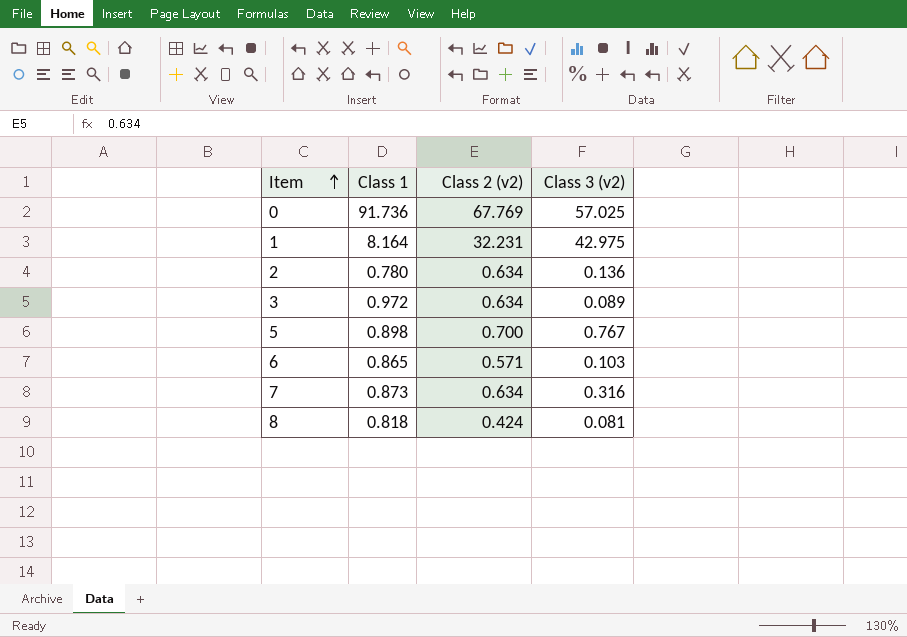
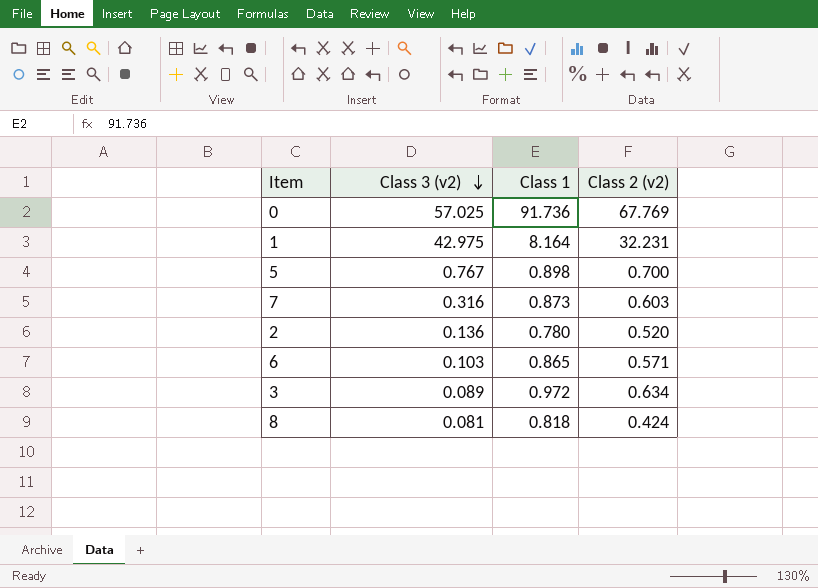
row order: Item ascending -> Class 3 (v2) descending
column Class 3 (v2) | position: 4 -> 2
7 | Class 2 (v2): 0.634 -> 0.603
2 | Class 2 (v2): 0.634 -> 0.520

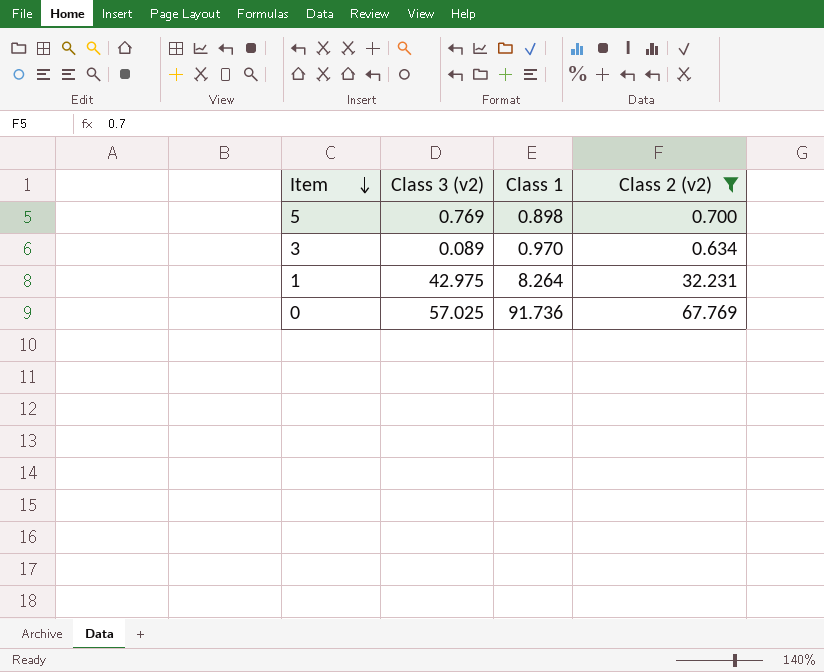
filter: none -> Class 2 (v2) >= 0.634
row order: Class 3 (v2) descending -> Item descending
5 | Class 3 (v2): 0.767 -> 0.769
3 | Class 1: 0.972 -> 0.970
1 | Class 1: 8.164 -> 8.264

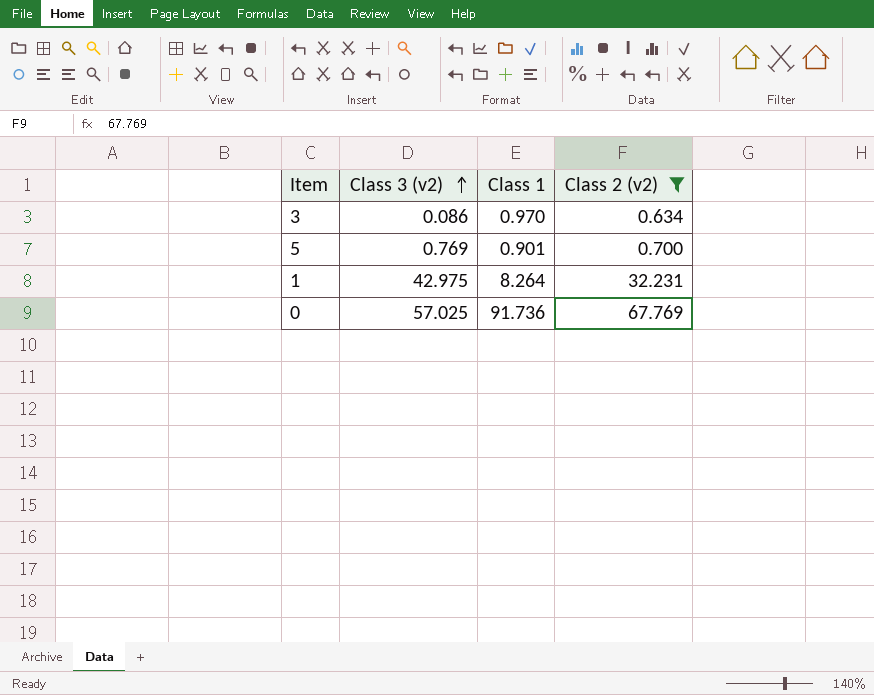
row order: Item descending -> Class 3 (v2) ascending
3 | Class 3 (v2): 0.089 -> 0.086
5 | Class 1: 0.898 -> 0.901

